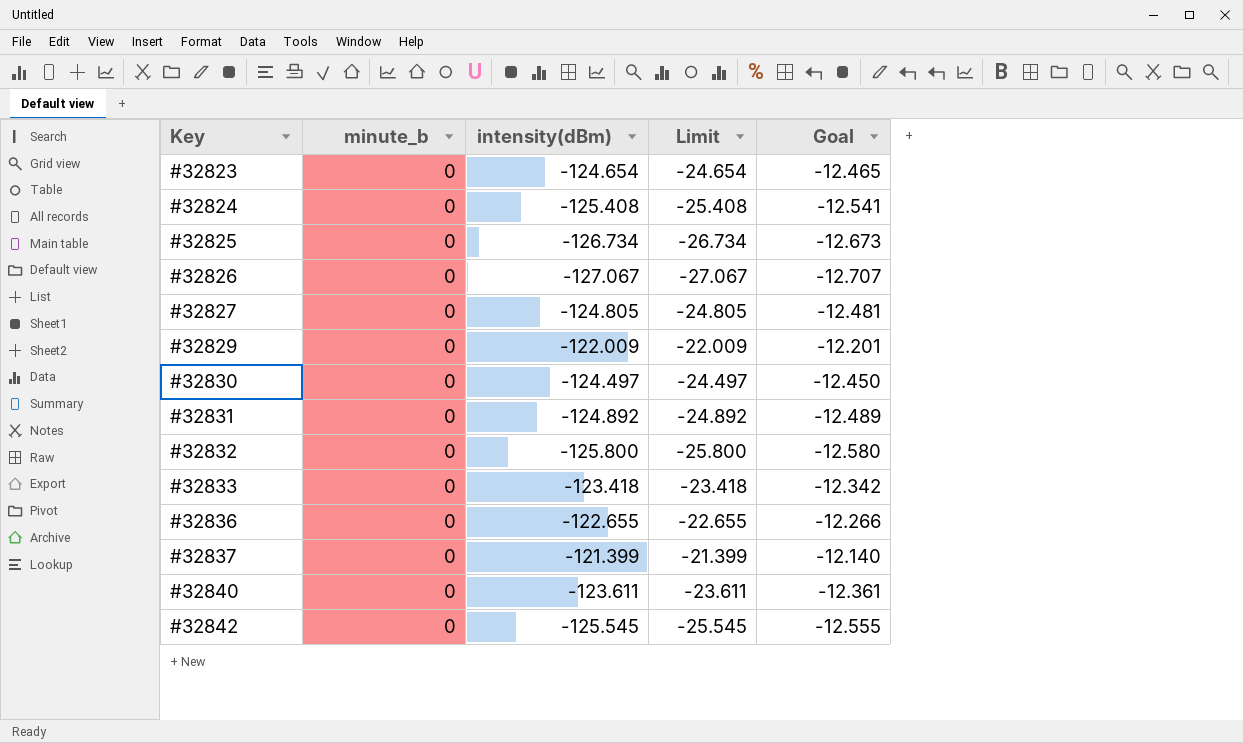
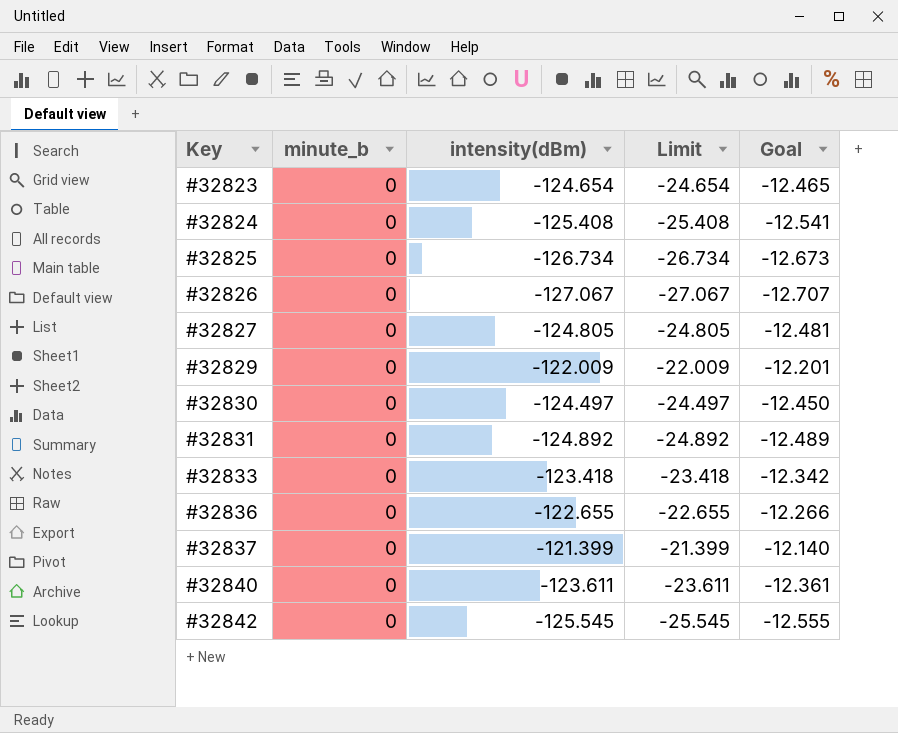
row #32832: 0 | -125.800 | -25.800 | -12.580 -> none

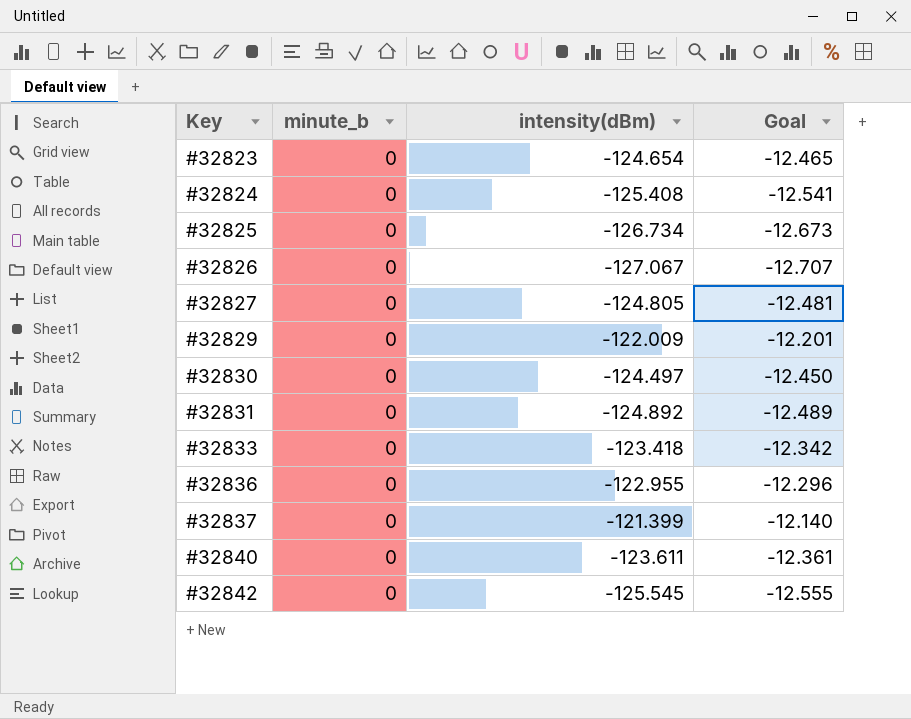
column Limit | formula: [intensity(dBm)] + 100 -> none
#32836 | intensity(dBm): -122.655 -> -122.955
#32836 | Goal: -12.266 -> -12.296

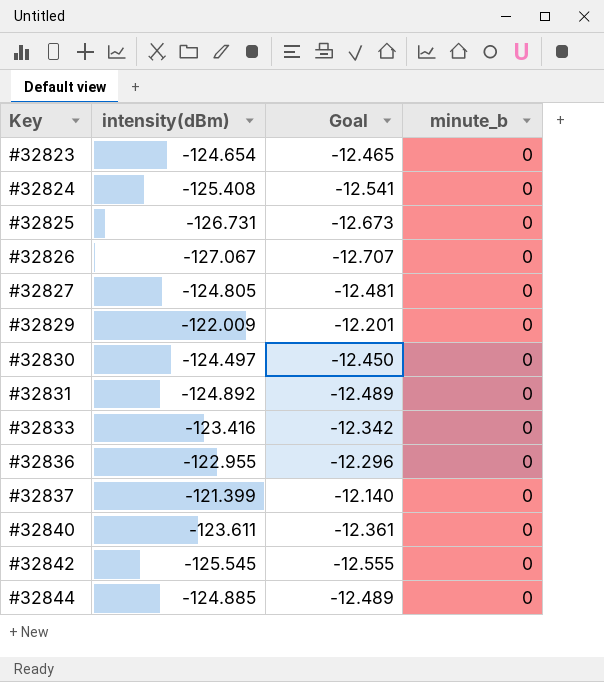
column minute_b | position: 2 -> 4
#32825 | intensity(dBm): -126.734 -> -126.731
#32833 | intensity(dBm): -123.418 -> -123.416
row #32844: none -> -124.885 | -12.489 | 0

